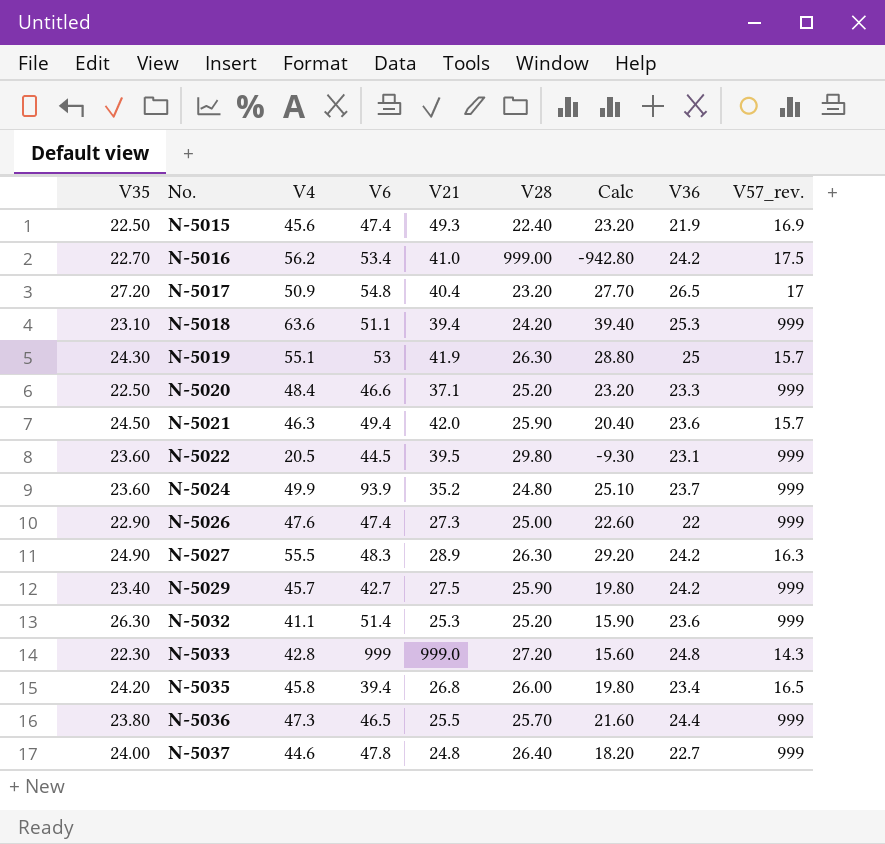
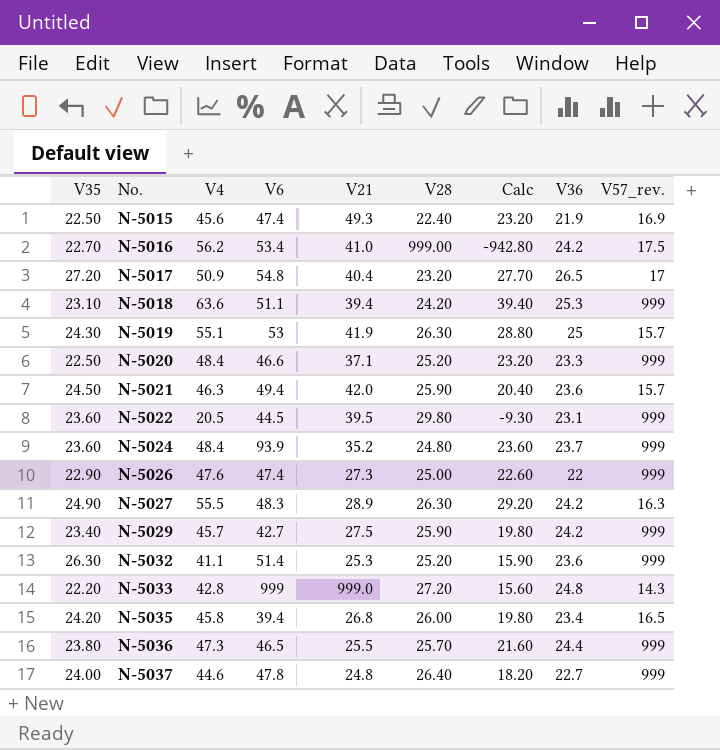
N-5024 | V4: 49.9 -> 48.4
N-5024 | Calc: 25.10 -> 23.60
N-5033 | V35: 22.30 -> 22.20

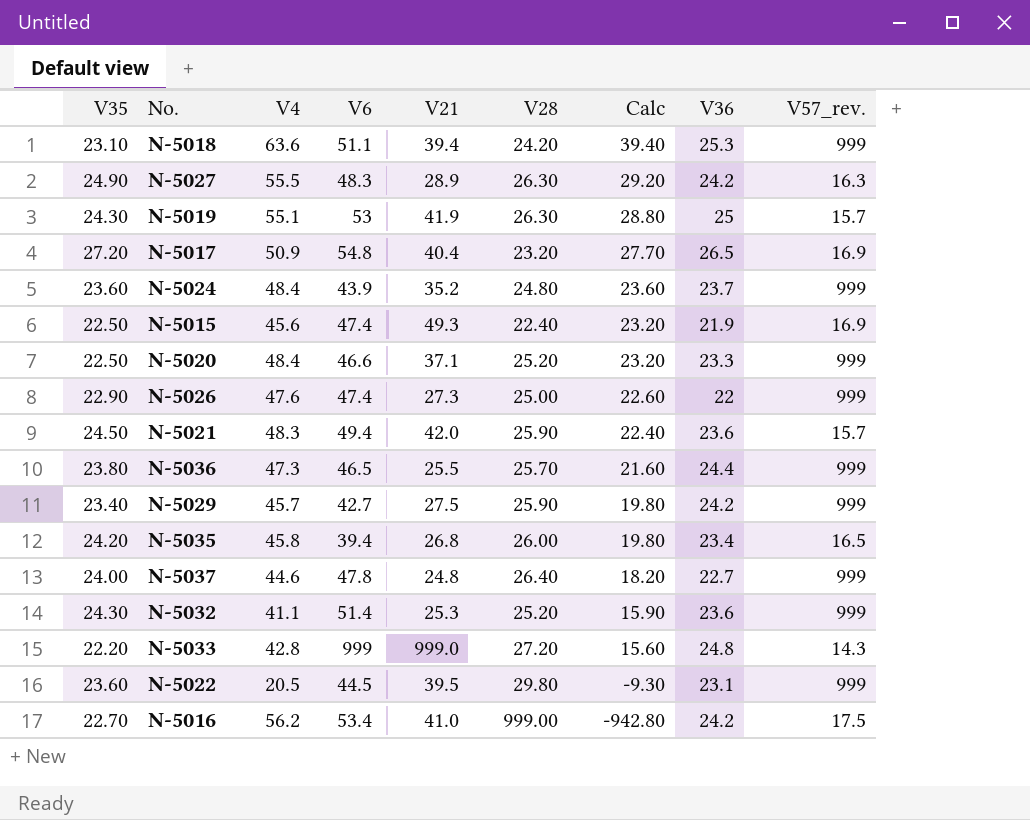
row order: No. ascending -> Calc descending
N-5017 | V57_rev.: 17 -> 16.9
N-5024 | V6: 93.9 -> 43.9
N-5021 | V4: 46.3 -> 48.3
N-5021 | Calc: 20.40 -> 22.40
N-5032 | V35: 26.30 -> 24.30

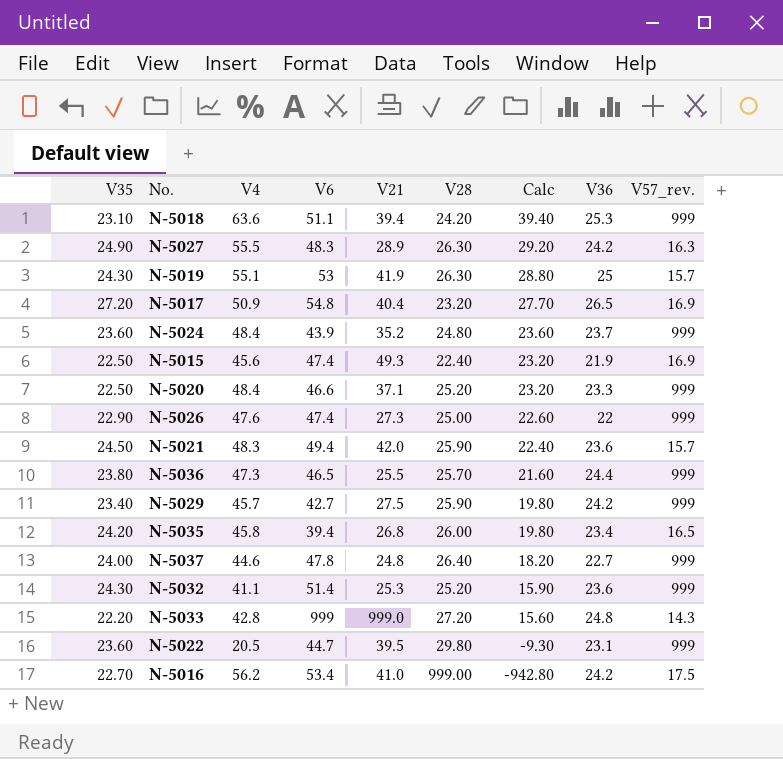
N-5022 | V6: 44.5 -> 44.7

